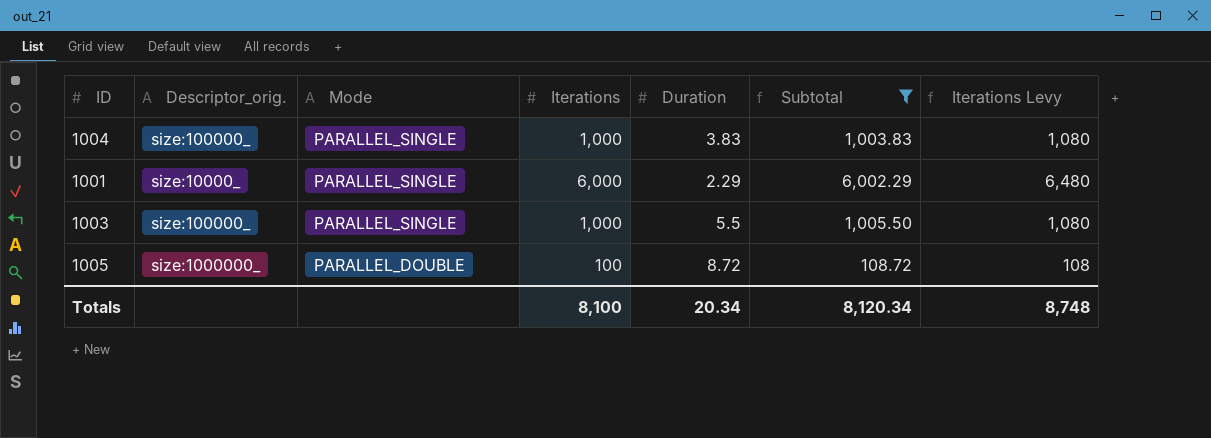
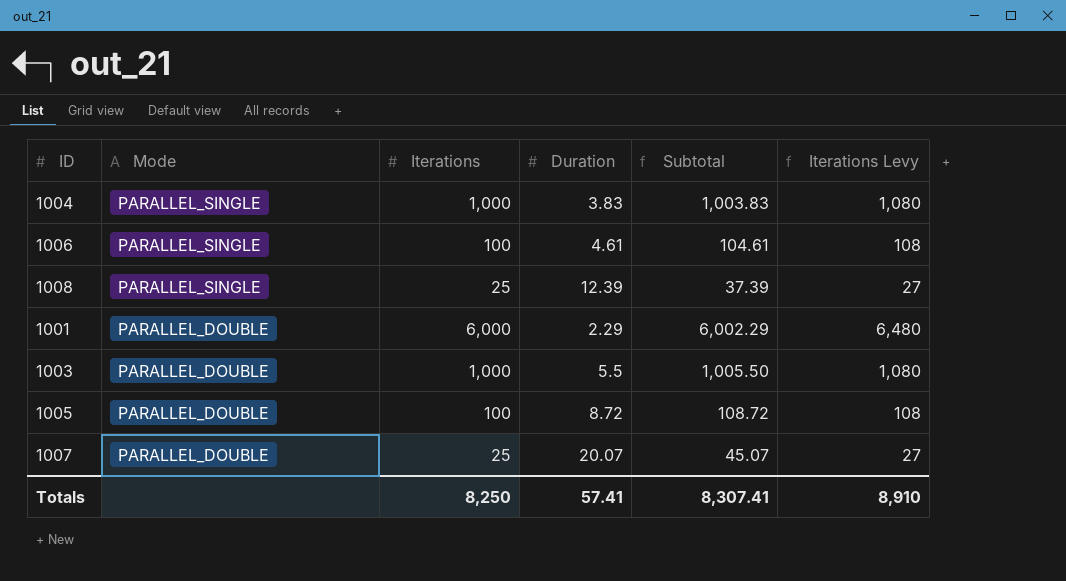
filter: Subtotal >= 108.72 -> none
column Descriptor_orig. | position: 2 -> none
1001 | Mode: PARALLEL_SINGLE -> PARALLEL_DOUBLE
1003 | Mode: PARALLEL_SINGLE -> PARALLEL_DOUBLE
Totals | Iterations: 8,100 -> 8,250
Totals | Duration: 20.34 -> 57.41
Totals | Subtotal: 8,120.34 -> 8,307.41
Totals | Iterations Levy: 8,748 -> 8,910

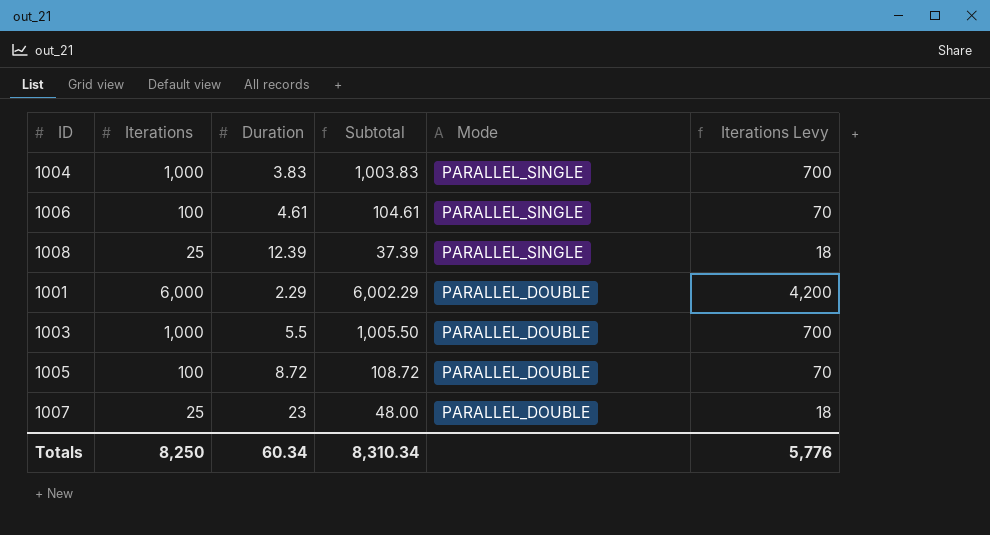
column Mode | position: 2 -> 5
column Iterations Levy | formula: [Iterations] * 1.08 -> [Iterations] * 0.7
1007 | Duration: 20.07 -> 23
1007 | Subtotal: 45.07 -> 48.00
Totals | Duration: 57.41 -> 60.34
Totals | Subtotal: 8,307.41 -> 8,310.34
Totals | Iterations Levy: 8,910 -> 5,776

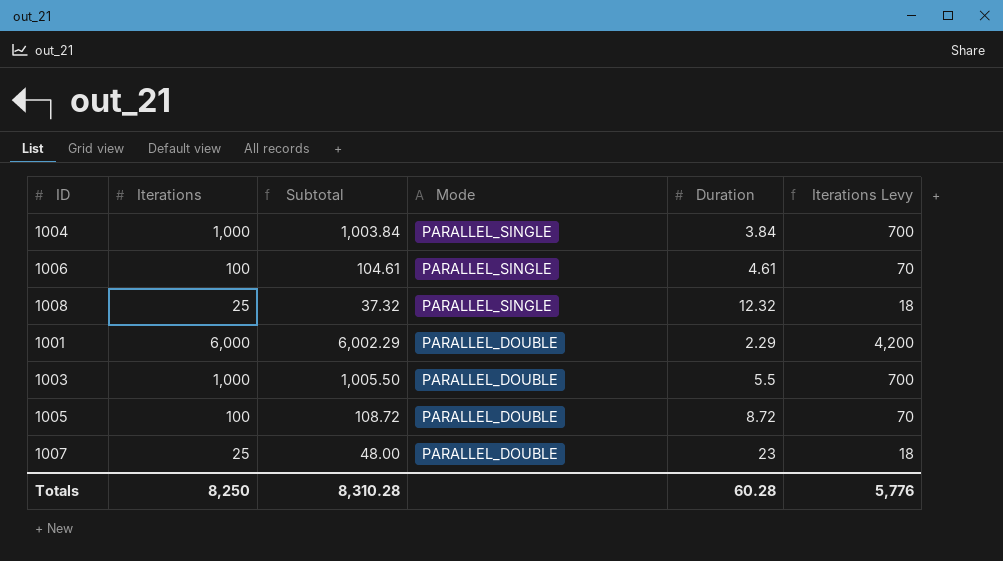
column Duration | position: 3 -> 5
1004 | Subtotal: 1,003.83 -> 1,003.84
1004 | Duration: 3.83 -> 3.84
1008 | Subtotal: 37.39 -> 37.32
1008 | Duration: 12.39 -> 12.32
Totals | Subtotal: 8,310.34 -> 8,310.28
Totals | Duration: 60.34 -> 60.28

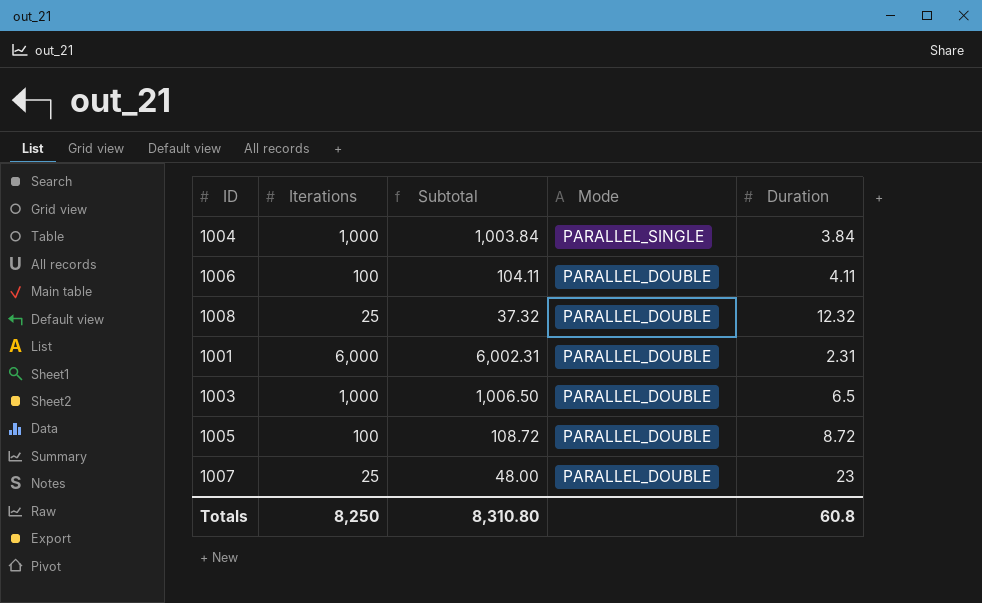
column Iterations Levy | formula: [Iterations] * 0.7 -> none
1006 | Subtotal: 104.61 -> 104.11
1006 | Mode: PARALLEL_SINGLE -> PARALLEL_DOUBLE
1006 | Duration: 4.61 -> 4.11
1008 | Mode: PARALLEL_SINGLE -> PARALLEL_DOUBLE
1001 | Subtotal: 6,002.29 -> 6,002.31
1001 | Duration: 2.29 -> 2.31
1003 | Subtotal: 1,005.50 -> 1,006.50
1003 | Duration: 5.5 -> 6.5
Totals | Subtotal: 8,310.28 -> 8,310.80
Totals | Duration: 60.28 -> 60.8

